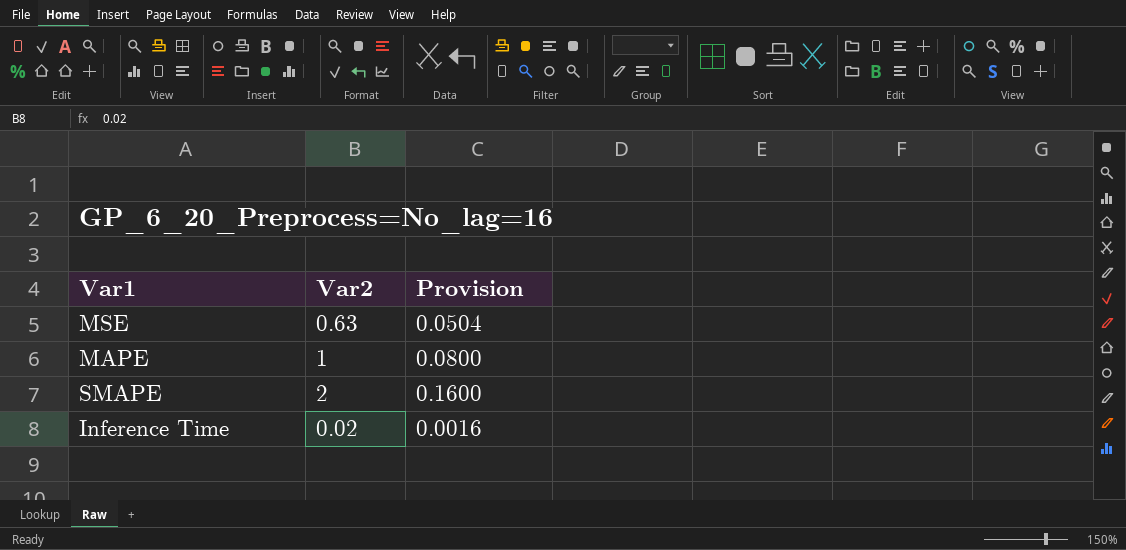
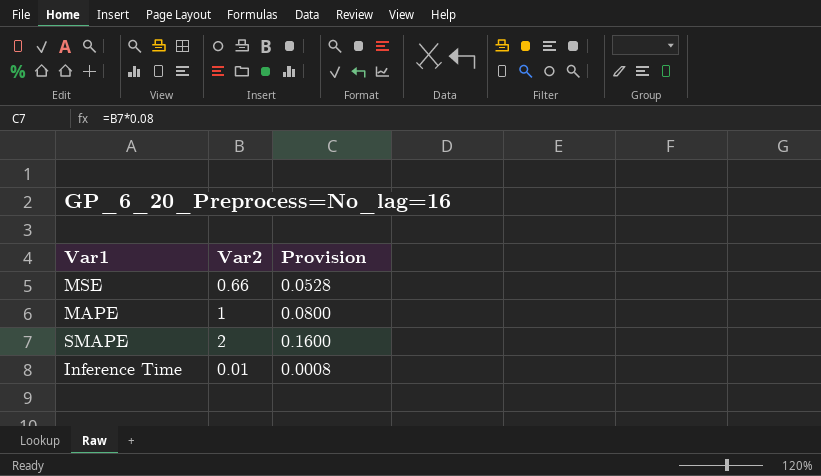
MSE | Var2: 0.63 -> 0.66
MSE | Provision: 0.0504 -> 0.0528
Inference Time | Var2: 0.02 -> 0.01
Inference Time | Provision: 0.0016 -> 0.0008

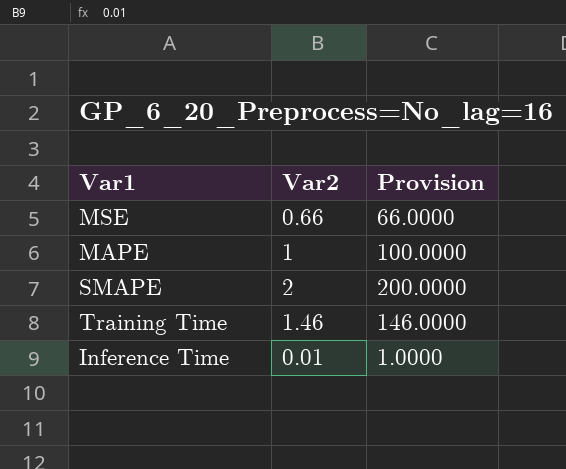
column Provision | formula: [Var2] * 0.08 -> [Var2] * 100
row Training Time: none -> 1.46 | 146.0000

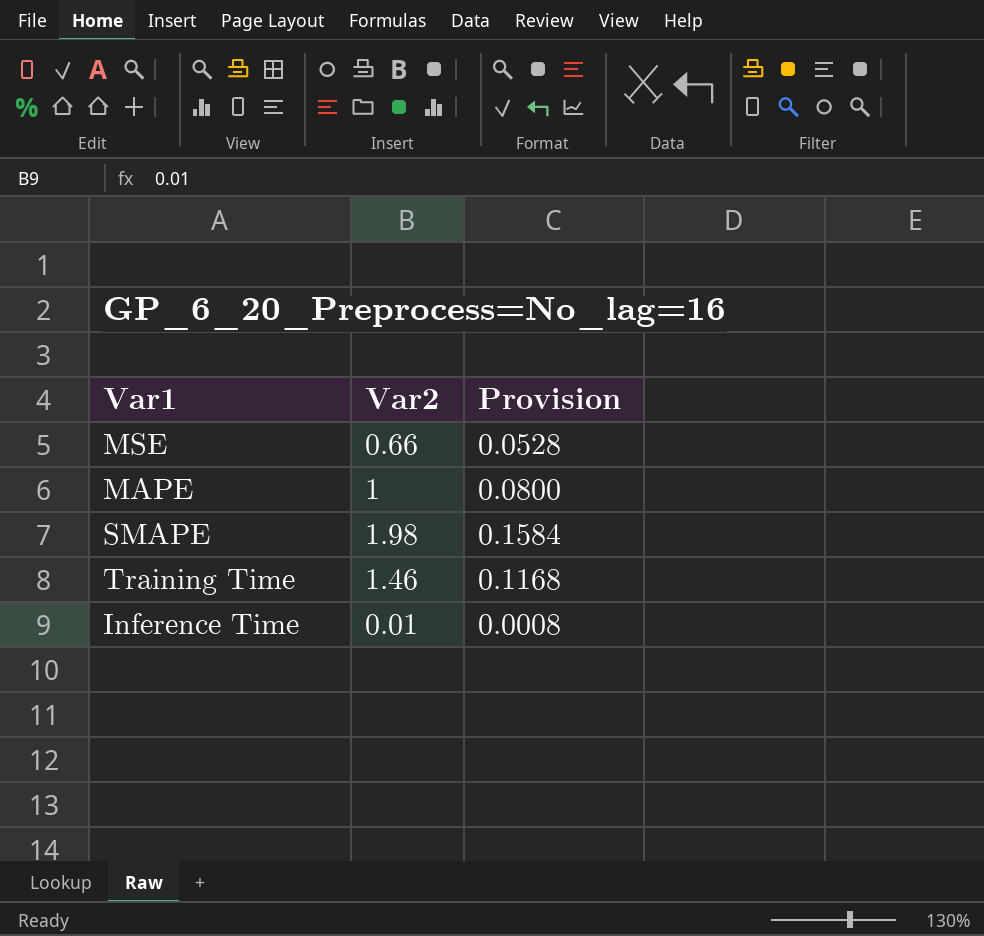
column Provision | formula: [Var2] * 100 -> [Var2] * 0.08
SMAPE | Var2: 2 -> 1.98

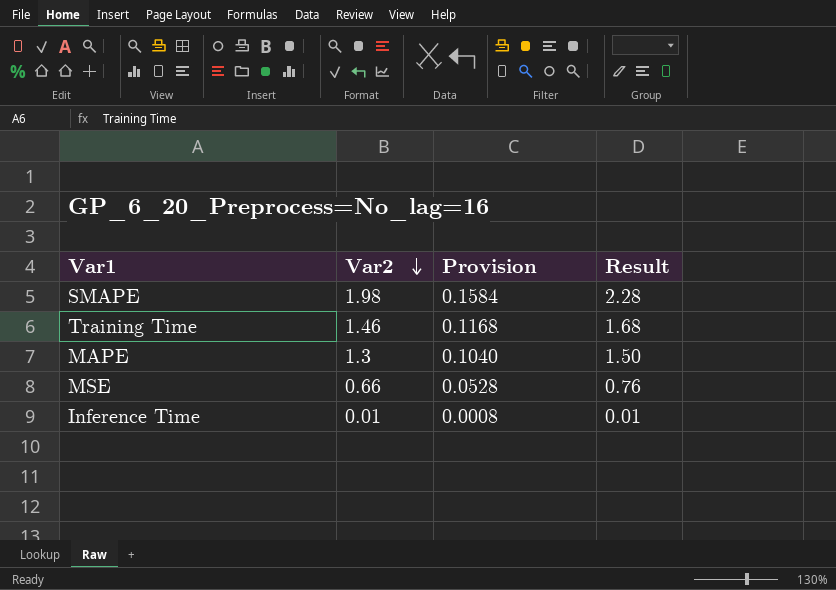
row order: none -> Var2 descending
column Result | formula: none -> [Var2] * 1.15
MAPE | Var2: 1 -> 1.3
MAPE | Provision: 0.0800 -> 0.1040

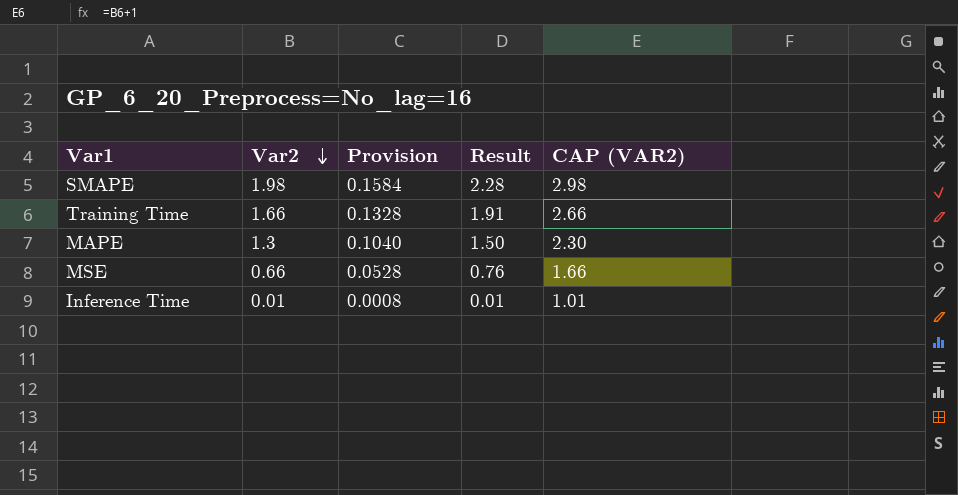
column CAP (VAR2) | formula: none -> [Var2] + 1
Training Time | Var2: 1.46 -> 1.66
Training Time | Provision: 0.1168 -> 0.1328
Training Time | Result: 1.68 -> 1.91

